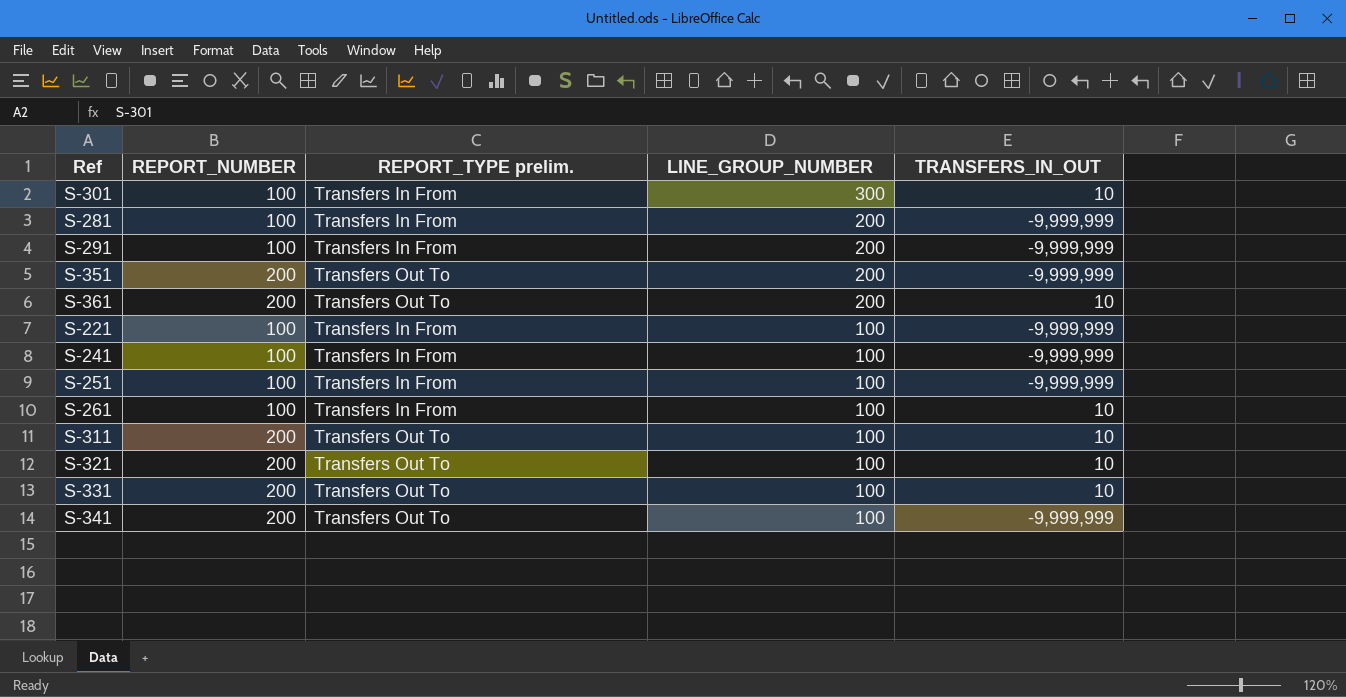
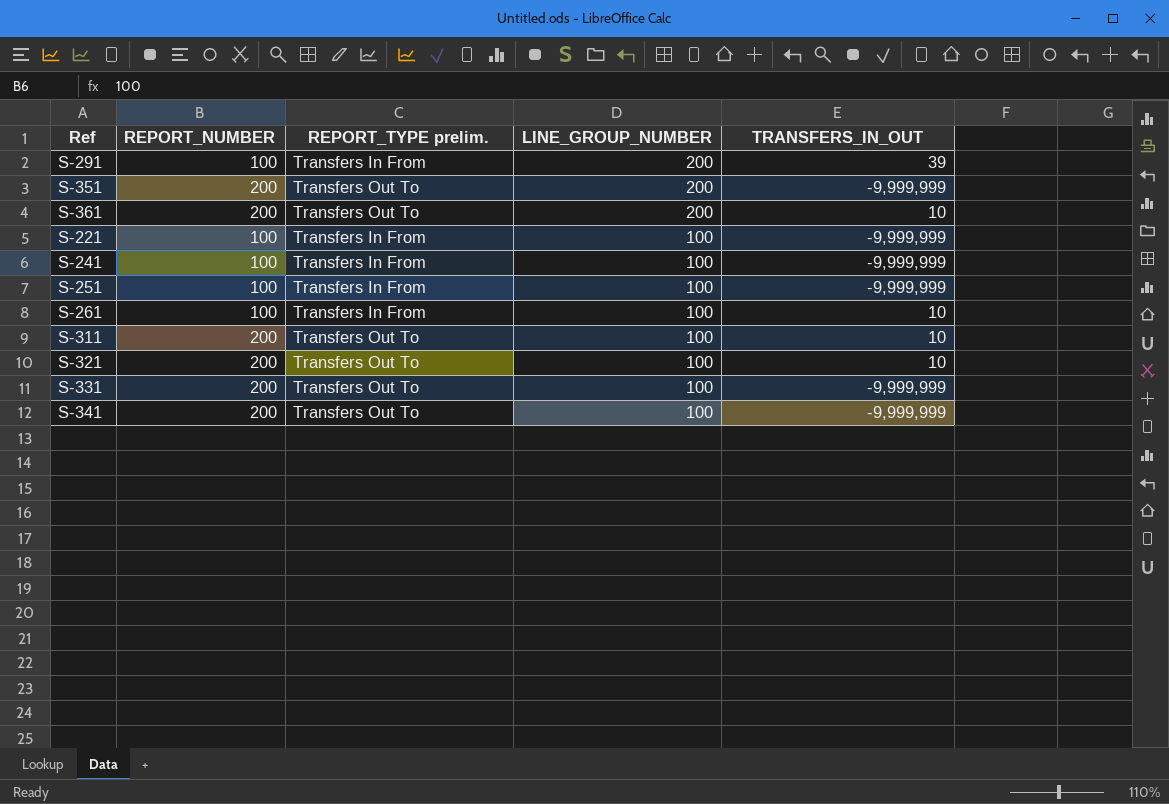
row S-301: 100 | Transfers In From | 300 | 10 -> none
row S-281: 100 | Transfers In From | 200 | -9,999,999 -> none
S-291 | TRANSFERS_IN_OUT: -9,999,999 -> 39
S-331 | TRANSFERS_IN_OUT: 10 -> -9,999,999

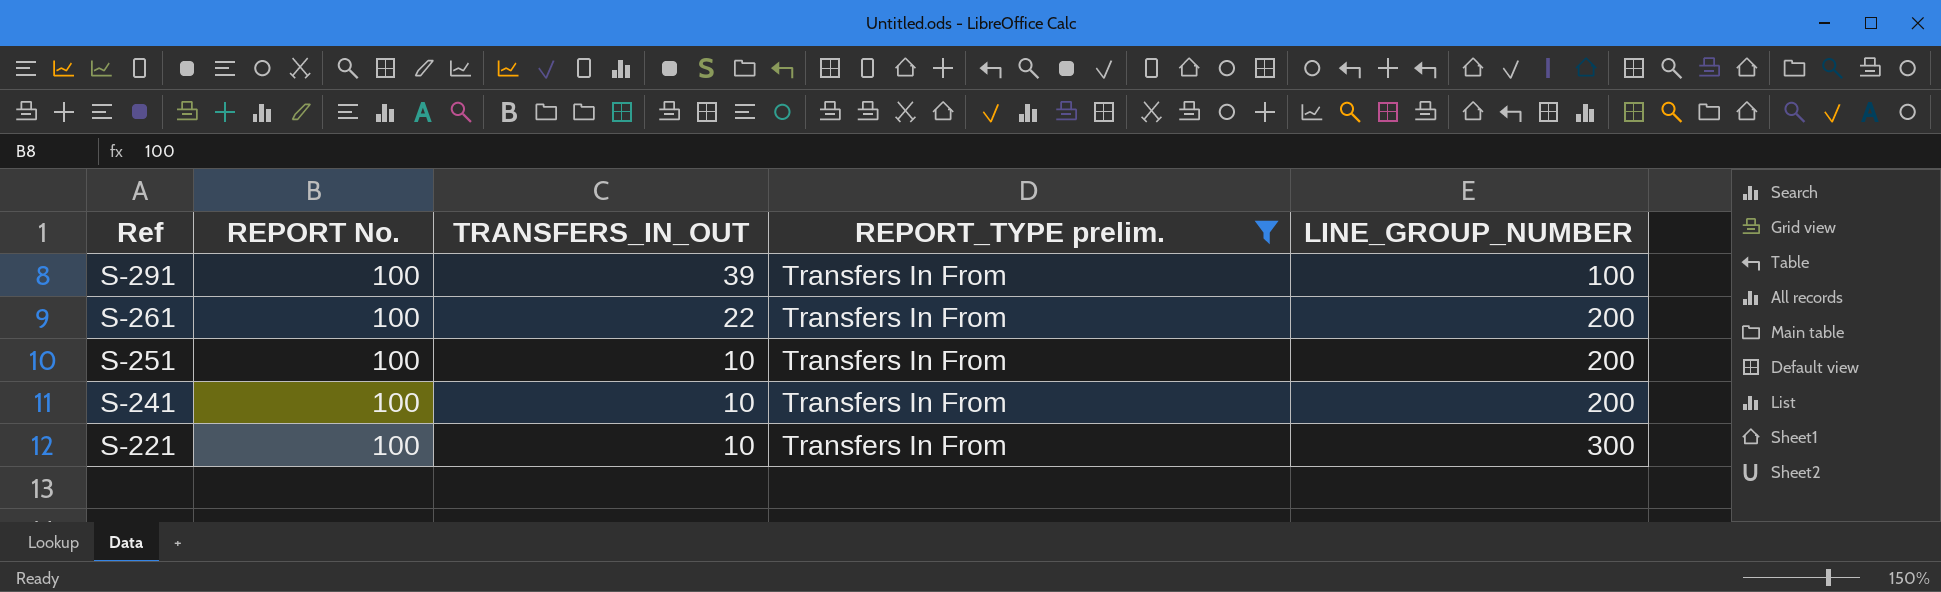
filter: none -> REPORT_TYPE prelim. = Transfers In From
row order: LINE_GROUP_NUMBER descending -> Ref descending
column name: REPORT_NUMBER -> REPORT No.
column TRANSFERS_IN_OUT | position: 5 -> 3
S-291 | LINE_GROUP_NUMBER: 200 -> 100
S-261 | TRANSFERS_IN_OUT: 10 -> 22
S-261 | LINE_GROUP_NUMBER: 100 -> 200
S-251 | TRANSFERS_IN_OUT: -9,999,999 -> 10
S-251 | LINE_GROUP_NUMBER: 100 -> 200
S-241 | TRANSFERS_IN_OUT: -9,999,999 -> 10
S-241 | LINE_GROUP_NUMBER: 100 -> 200
S-221 | TRANSFERS_IN_OUT: -9,999,999 -> 10
S-221 | LINE_GROUP_NUMBER: 100 -> 300

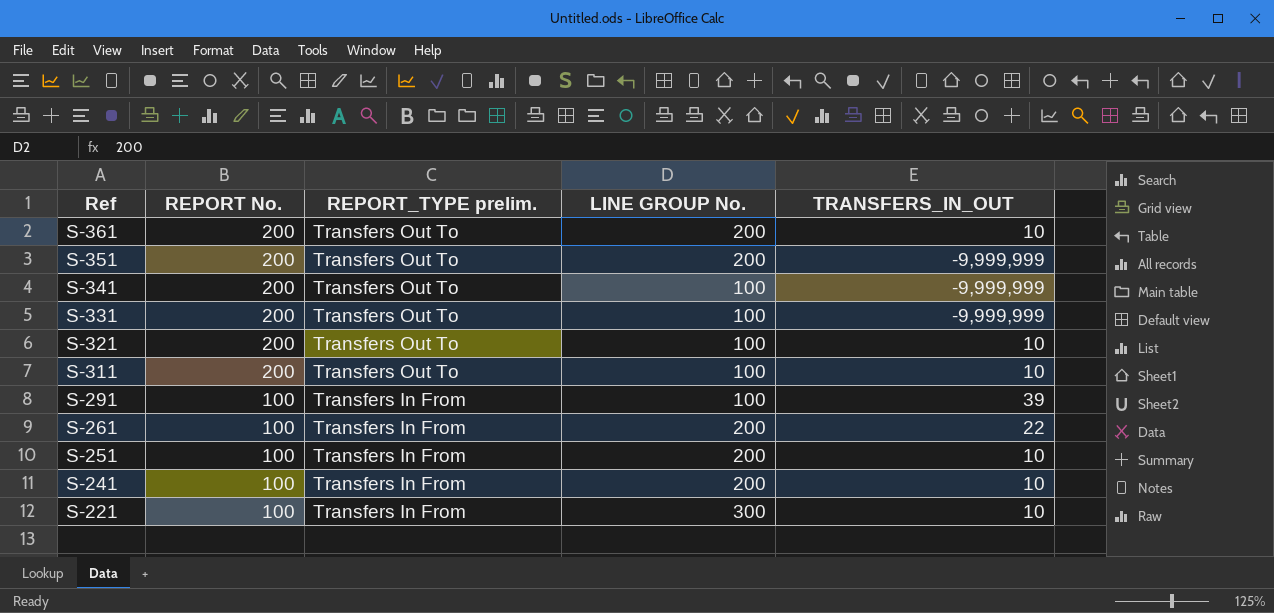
filter: REPORT_TYPE prelim. = Transfers In From -> none
column name: LINE_GROUP_NUMBER -> LINE GROUP No.
column TRANSFERS_IN_OUT | position: 3 -> 5

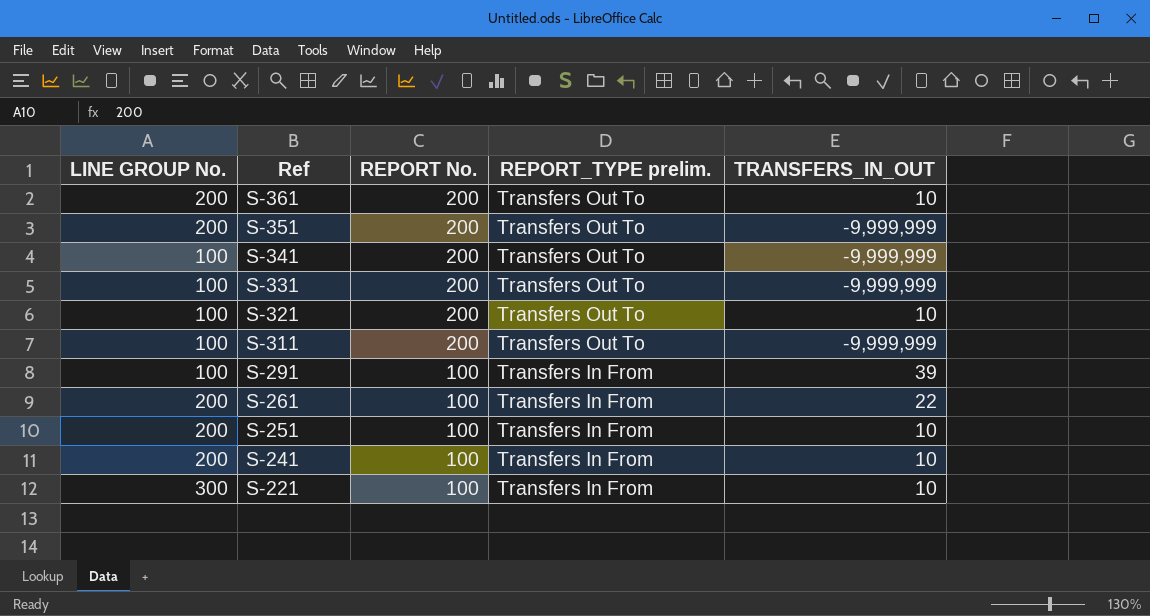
column LINE GROUP No. | position: 4 -> 1
S-311 | TRANSFERS_IN_OUT: 10 -> -9,999,999

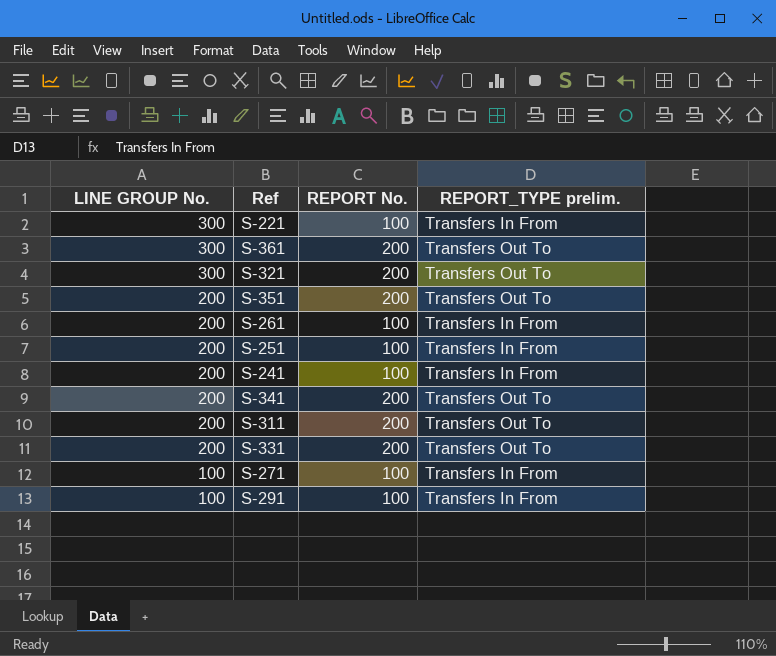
row order: Ref descending -> LINE GROUP No. descending
column TRANSFERS_IN_OUT | position: 5 -> none
S-361 | LINE GROUP No.: 200 -> 300
S-321 | LINE GROUP No.: 100 -> 300
S-341 | LINE GROUP No.: 100 -> 200
S-311 | LINE GROUP No.: 100 -> 200
S-331 | LINE GROUP No.: 100 -> 200
row S-271: none -> 100 | 100 | Transfers In From

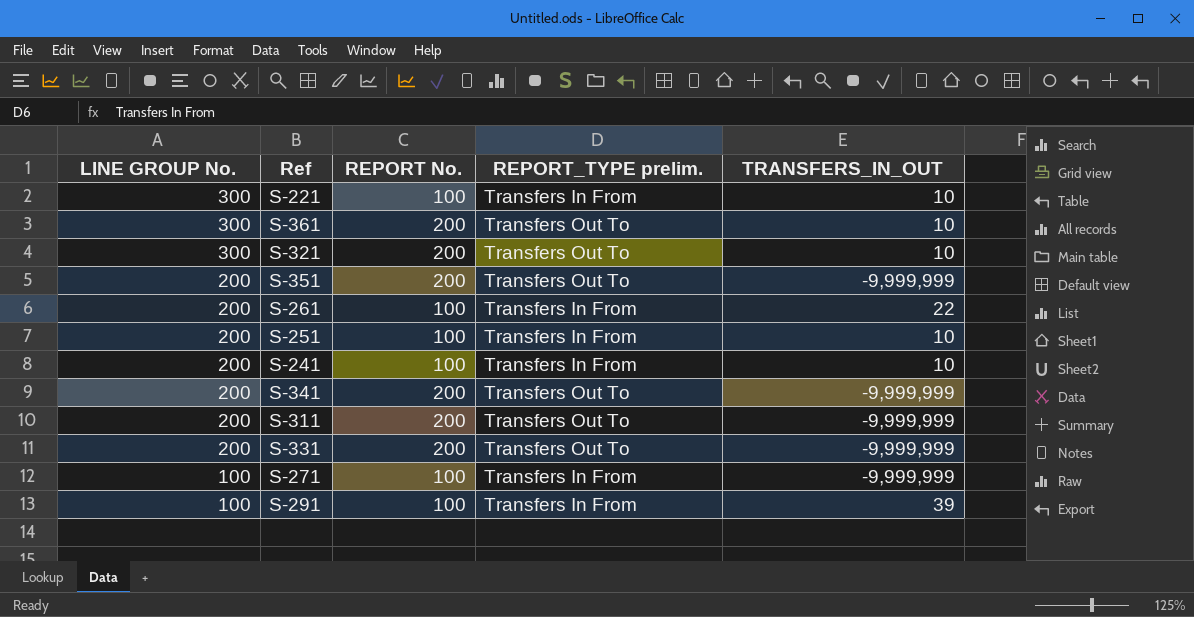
column TRANSFERS_IN_OUT | position: none -> 5

